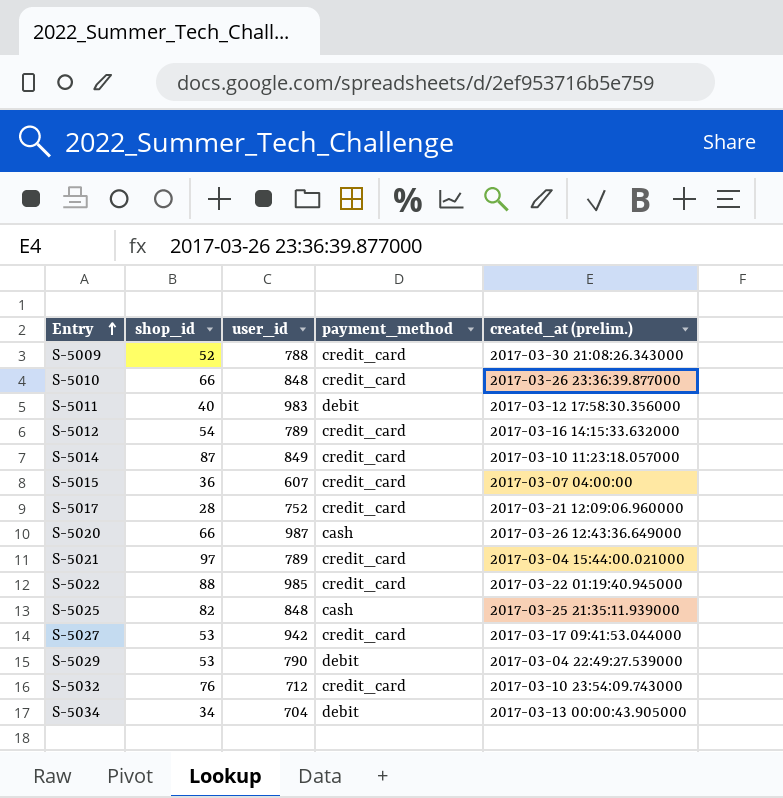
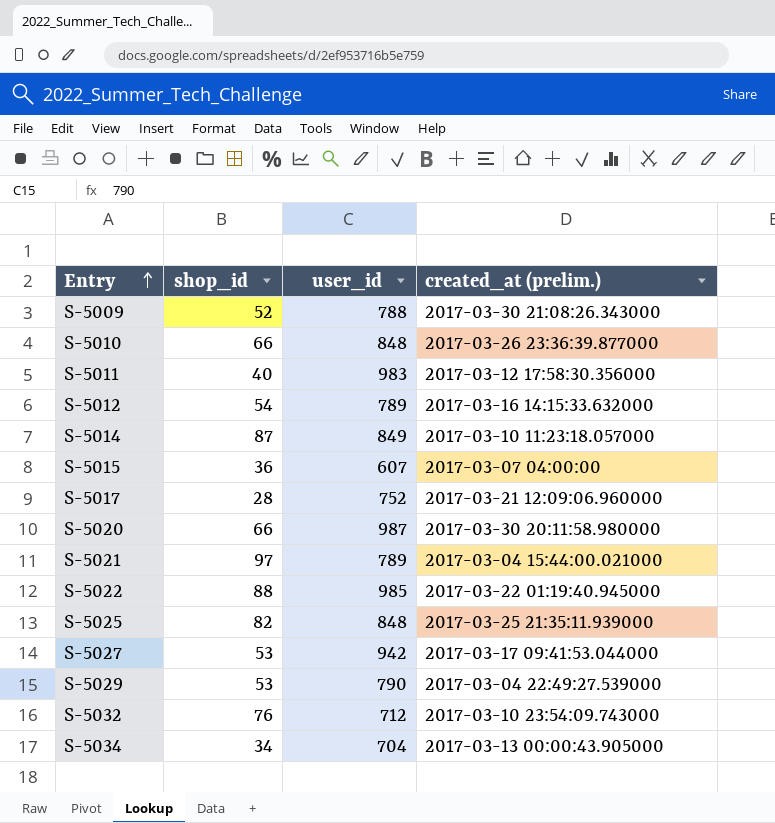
column payment_method | position: 4 -> none
S-5020 | created_at (prelim.): 2017-03-26 12:43:36.649000 -> 2017-03-30 20:11:58.980000

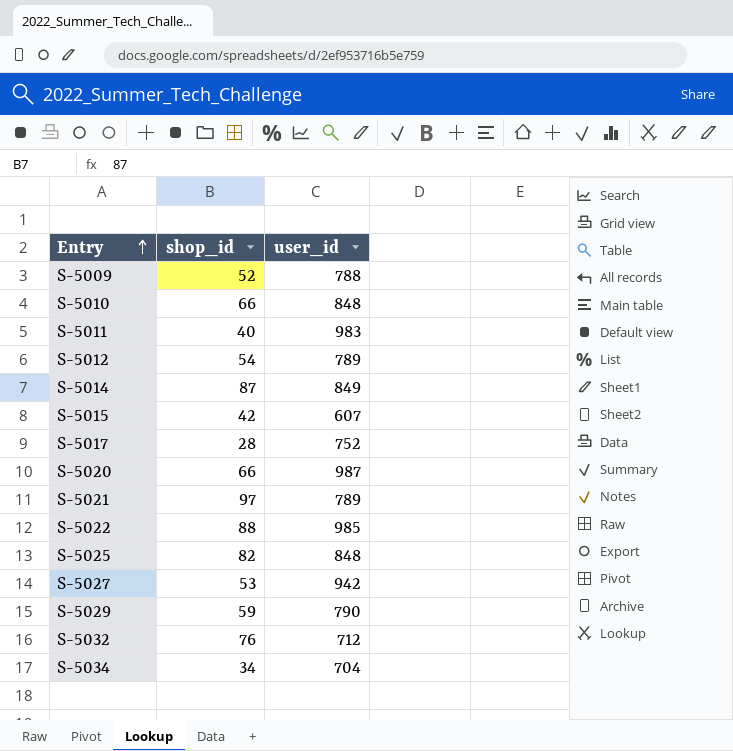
column created_at (prelim.) | position: 4 -> none
S-5015 | shop_id: 36 -> 42
S-5029 | shop_id: 53 -> 59

